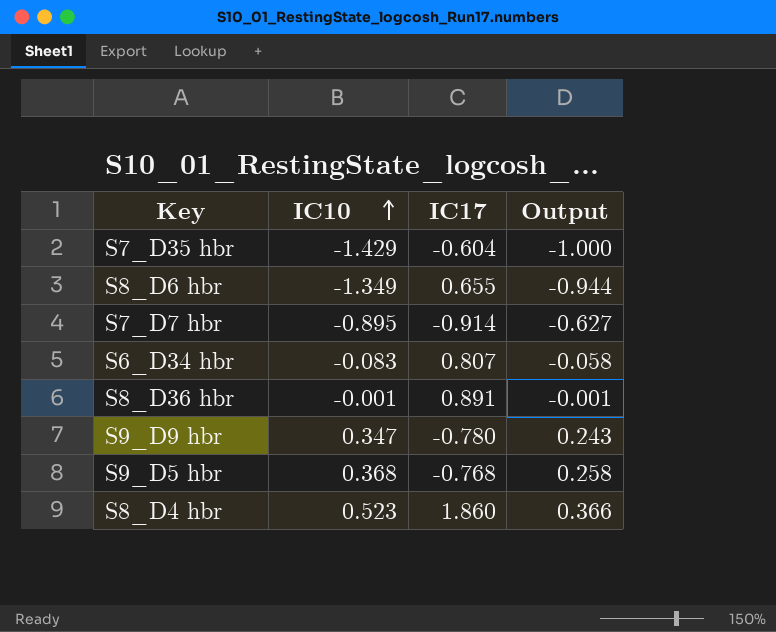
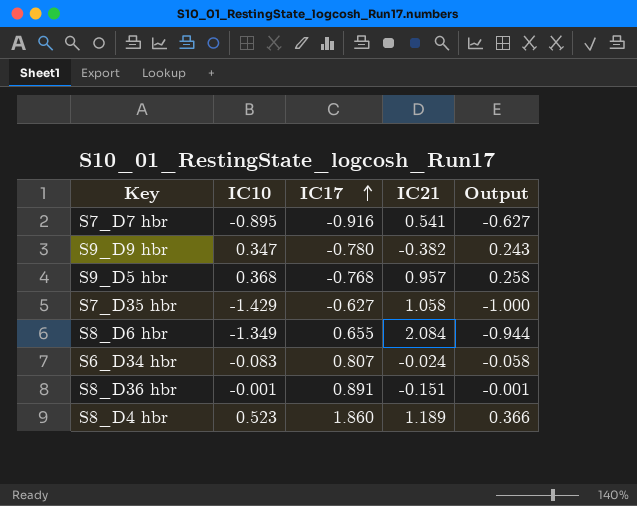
row order: IC10 ascending -> IC17 ascending
column IC21 | position: none -> 4
S7_D7 hbr | IC17: -0.914 -> -0.916
S7_D35 hbr | IC17: -0.604 -> -0.627

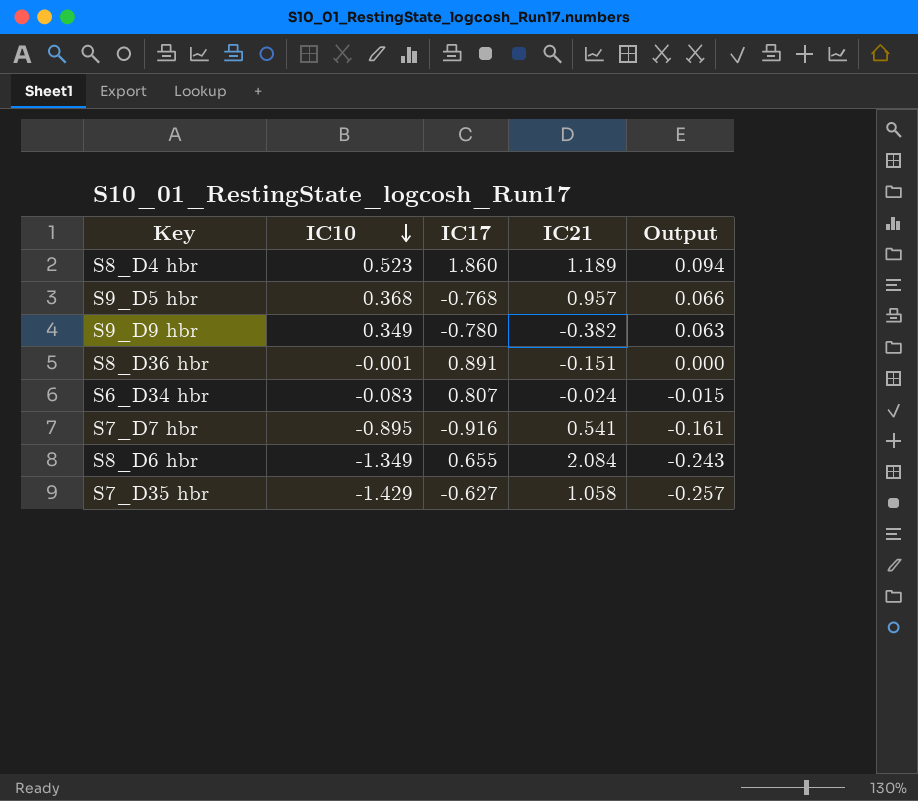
row order: IC17 ascending -> IC10 descending
column Output | formula: [IC10] * 0.7 -> [IC10] * 0.18
S9_D9 hbr | IC10: 0.347 -> 0.349

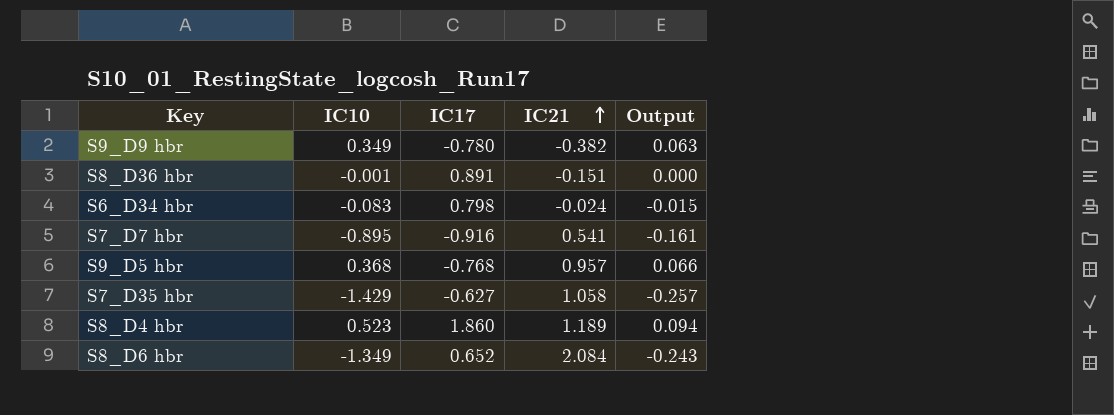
row order: IC10 descending -> IC21 ascending
S6_D34 hbr | IC17: 0.807 -> 0.798
S8_D6 hbr | IC17: 0.655 -> 0.652

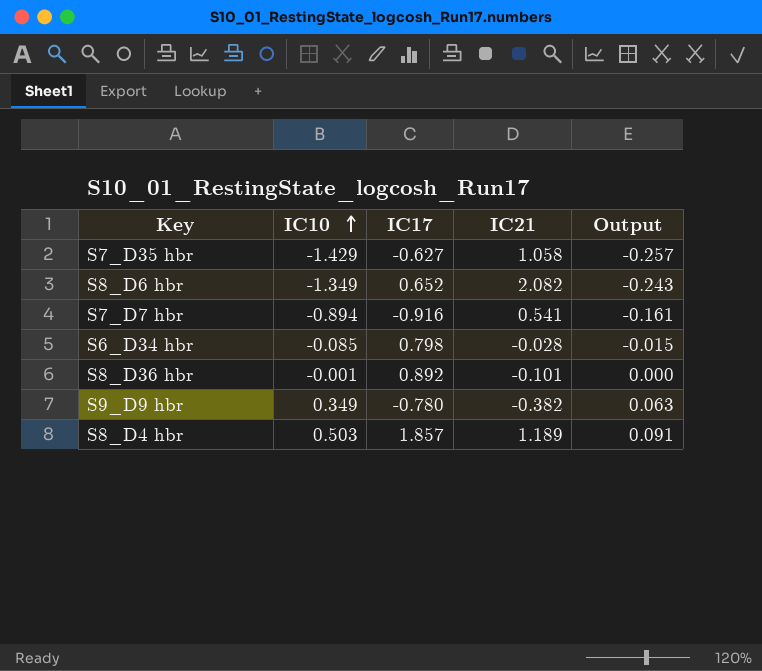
row order: IC21 ascending -> IC10 ascending
row S9_D5 hbr: 0.368 | -0.768 | 0.957 | 0.066 -> none
S8_D6 hbr | IC21: 2.084 -> 2.082
S7_D7 hbr | IC10: -0.895 -> -0.894
S6_D34 hbr | IC10: -0.083 -> -0.085
S6_D34 hbr | IC21: -0.024 -> -0.028
S8_D36 hbr | IC17: 0.891 -> 0.892
S8_D36 hbr | IC21: -0.151 -> -0.101
S8_D4 hbr | IC10: 0.523 -> 0.503
S8_D4 hbr | IC17: 1.860 -> 1.857
S8_D4 hbr | Output: 0.094 -> 0.091

